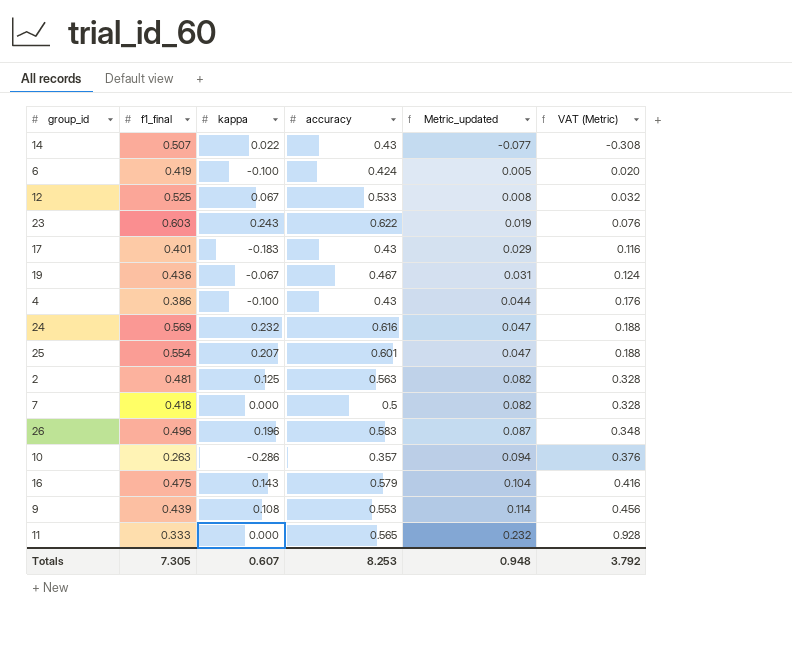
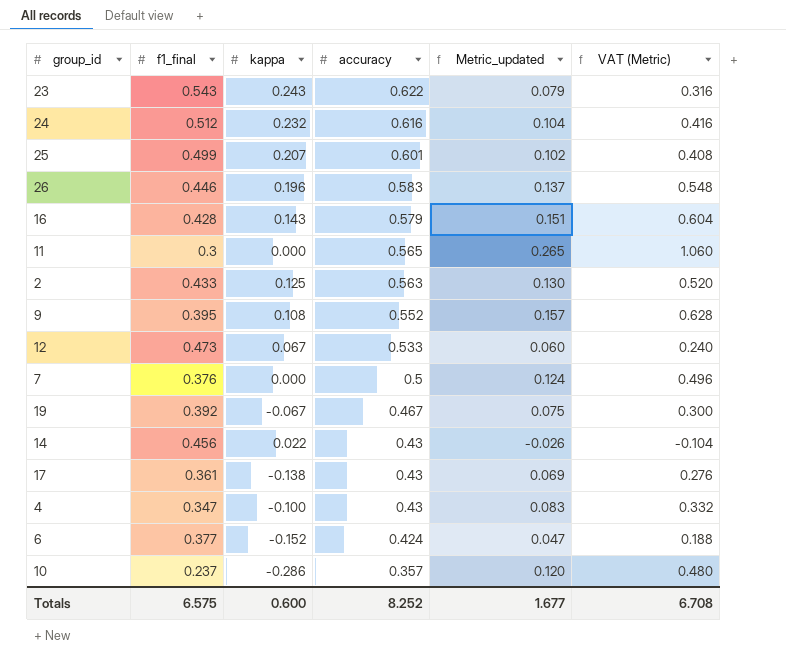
row order: Metric_updated ascending -> accuracy descending
23 | f1_final: 0.603 -> 0.543
23 | Metric_updated: 0.019 -> 0.079
23 | VAT (Metric): 0.076 -> 0.316
24 | f1_final: 0.569 -> 0.512
24 | Metric_updated: 0.047 -> 0.104
24 | VAT (Metric): 0.188 -> 0.416
25 | f1_final: 0.554 -> 0.499
25 | Metric_updated: 0.047 -> 0.102
25 | VAT (Metric): 0.188 -> 0.408
26 | f1_final: 0.496 -> 0.446
26 | Metric_updated: 0.087 -> 0.137
26 | VAT (Metric): 0.348 -> 0.548
16 | f1_final: 0.475 -> 0.428
16 | Metric_updated: 0.104 -> 0.151
16 | VAT (Metric): 0.416 -> 0.604
11 | f1_final: 0.333 -> 0.3
11 | Metric_updated: 0.232 -> 0.265
11 | VAT (Metric): 0.928 -> 1.060
2 | f1_final: 0.481 -> 0.433
2 | Metric_updated: 0.082 -> 0.130
2 | VAT (Metric): 0.328 -> 0.520
9 | f1_final: 0.439 -> 0.395
9 | accuracy: 0.553 -> 0.552
9 | Metric_updated: 0.114 -> 0.157
9 | VAT (Metric): 0.456 -> 0.628
12 | f1_final: 0.525 -> 0.473
12 | Metric_updated: 0.008 -> 0.060
12 | VAT (Metric): 0.032 -> 0.240
7 | f1_final: 0.418 -> 0.376
7 | Metric_updated: 0.082 -> 0.124
7 | VAT (Metric): 0.328 -> 0.496
19 | f1_final: 0.436 -> 0.392
19 | Metric_updated: 0.031 -> 0.075
19 | VAT (Metric): 0.124 -> 0.300
14 | f1_final: 0.507 -> 0.456
14 | Metric_updated: -0.077 -> -0.026
14 | VAT (Metric): -0.308 -> -0.104
17 | f1_final: 0.401 -> 0.361
17 | kappa: -0.183 -> -0.138
17 | Metric_updated: 0.029 -> 0.069
17 | VAT (Metric): 0.116 -> 0.276
4 | f1_final: 0.386 -> 0.347
4 | Metric_updated: 0.044 -> 0.083
4 | VAT (Metric): 0.176 -> 0.332
6 | f1_final: 0.419 -> 0.377
6 | kappa: -0.100 -> -0.152
6 | Metric_updated: 0.005 -> 0.047
6 | VAT (Metric): 0.020 -> 0.188
10 | f1_final: 0.263 -> 0.237
10 | Metric_updated: 0.094 -> 0.120
10 | VAT (Metric): 0.376 -> 0.480
Totals | f1_final: 7.305 -> 6.575
Totals | kappa: 0.607 -> 0.600
Totals | accuracy: 8.253 -> 8.252
Totals | Metric_updated: 0.948 -> 1.677
Totals | VAT (Metric): 3.792 -> 6.708

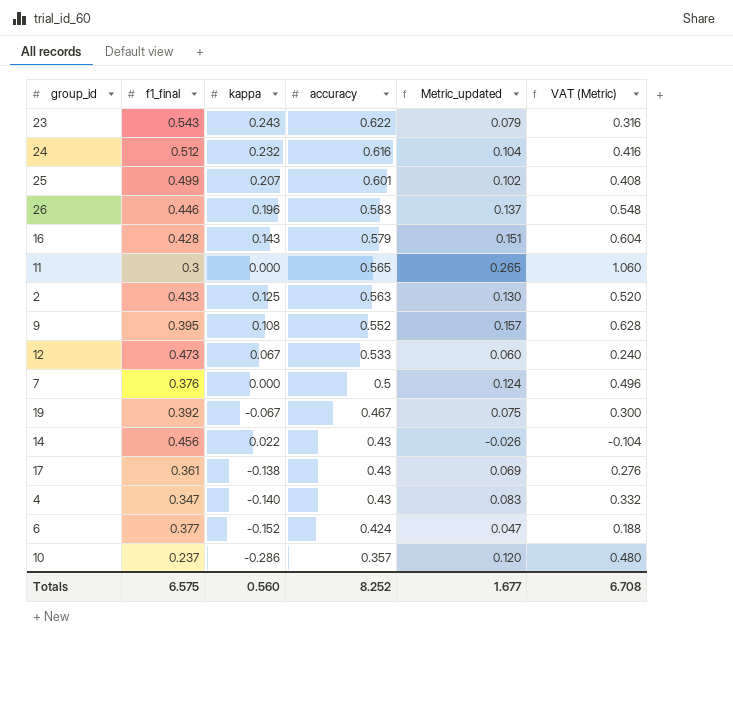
4 | kappa: -0.100 -> -0.140
Totals | kappa: 0.600 -> 0.560

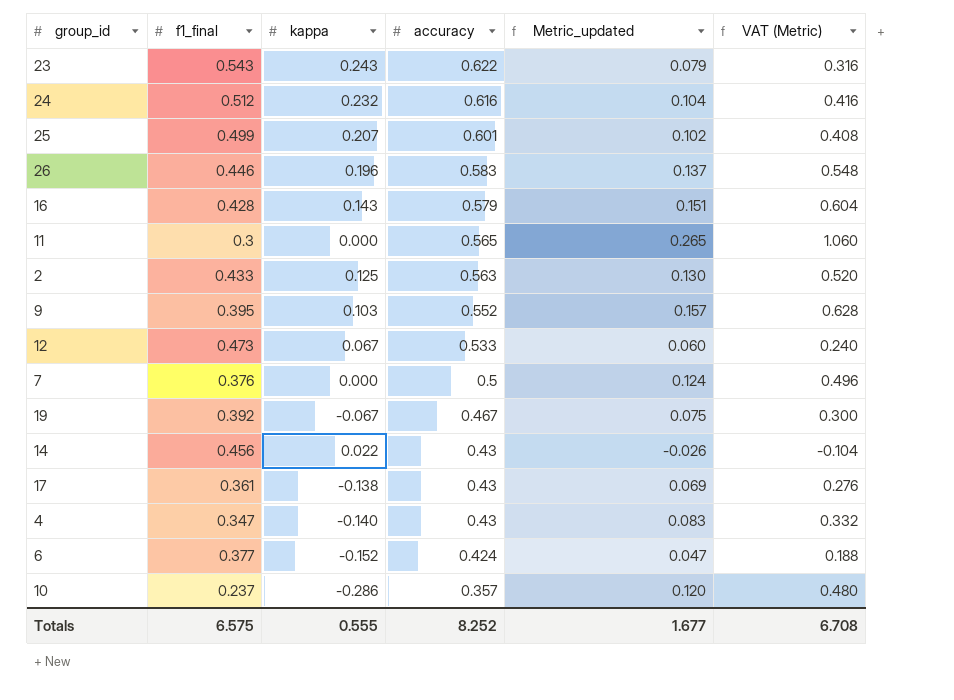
9 | kappa: 0.108 -> 0.103
Totals | kappa: 0.560 -> 0.555

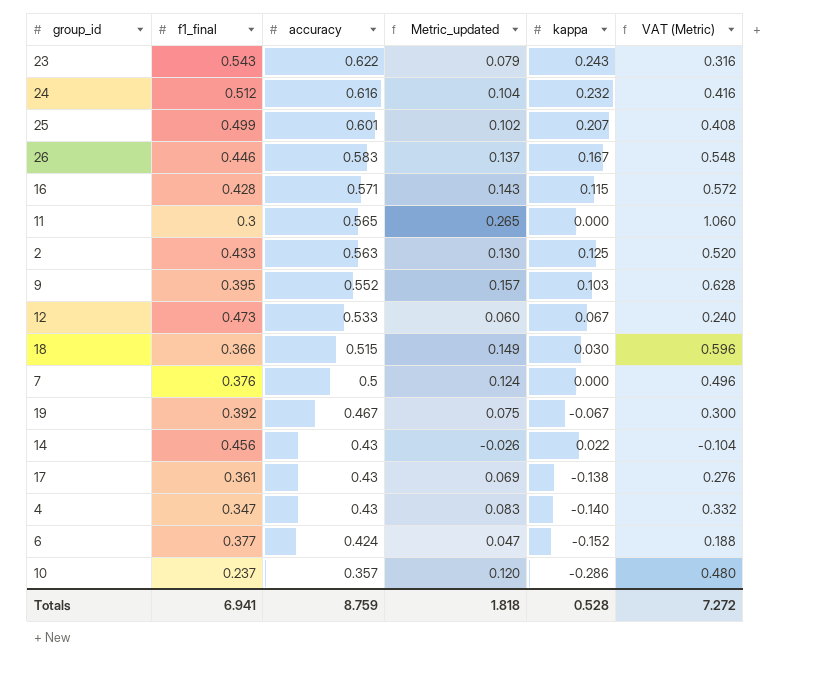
column kappa | position: 3 -> 5
26 | kappa: 0.196 -> 0.167
16 | accuracy: 0.579 -> 0.571
16 | Metric_updated: 0.151 -> 0.143
16 | kappa: 0.143 -> 0.115
16 | VAT (Metric): 0.604 -> 0.572
row 18: none -> 0.366 | 0.515 | 0.149 | 0.030 | 0.596
Totals | f1_final: 6.575 -> 6.941
Totals | accuracy: 8.252 -> 8.759
Totals | Metric_updated: 1.677 -> 1.818
Totals | kappa: 0.555 -> 0.528
Totals | VAT (Metric): 6.708 -> 7.272

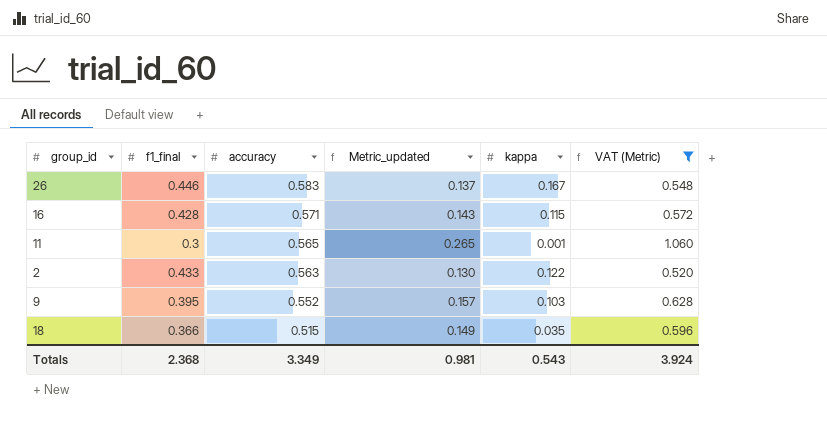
filter: none -> VAT (Metric) >= 0.520
11 | kappa: 0.000 -> 0.001
2 | kappa: 0.125 -> 0.122
18 | kappa: 0.030 -> 0.035
Totals | f1_final: 6.941 -> 2.368
Totals | accuracy: 8.759 -> 3.349
Totals | Metric_updated: 1.818 -> 0.981
Totals | kappa: 0.528 -> 0.543
Totals | VAT (Metric): 7.272 -> 3.924

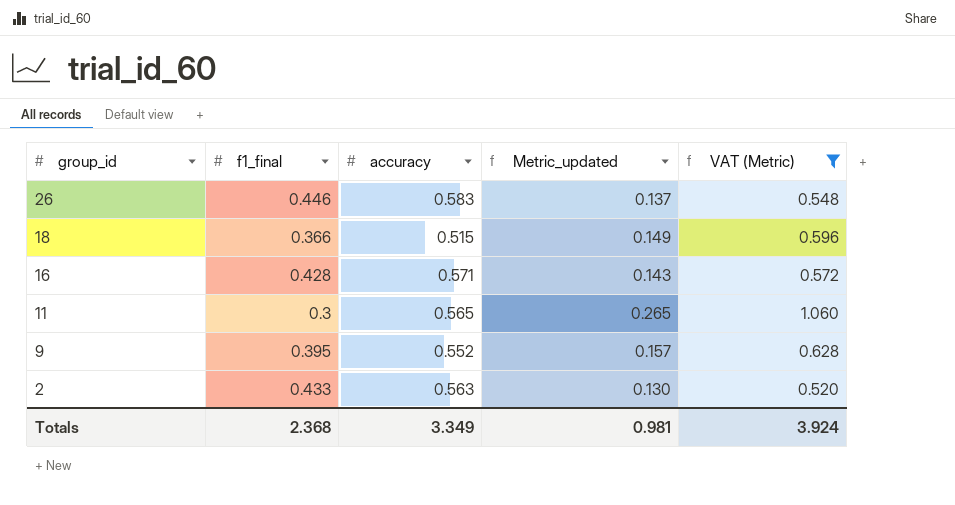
row order: accuracy descending -> group_id descending
column kappa | position: 5 -> none

